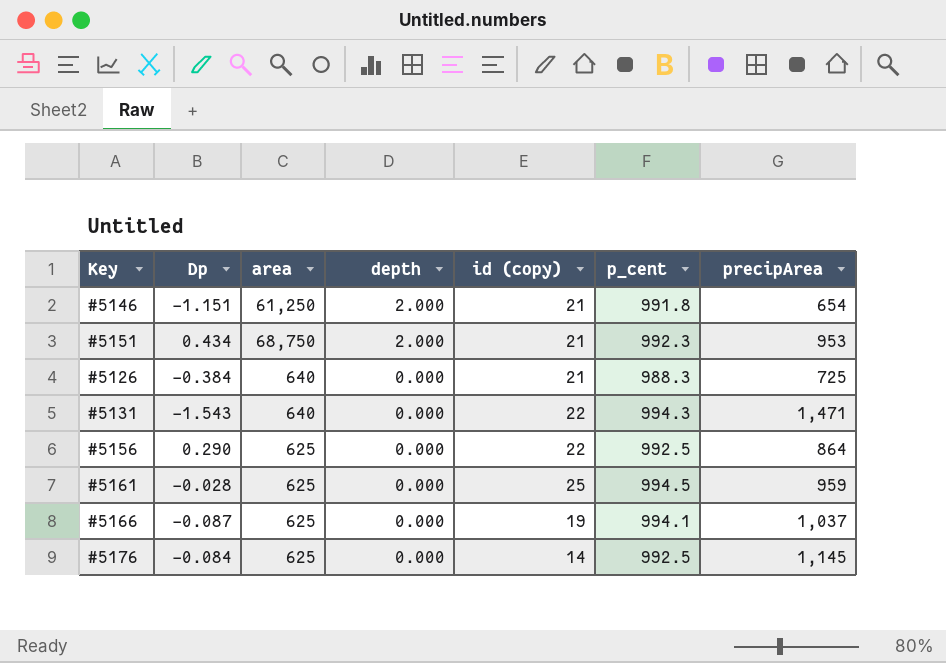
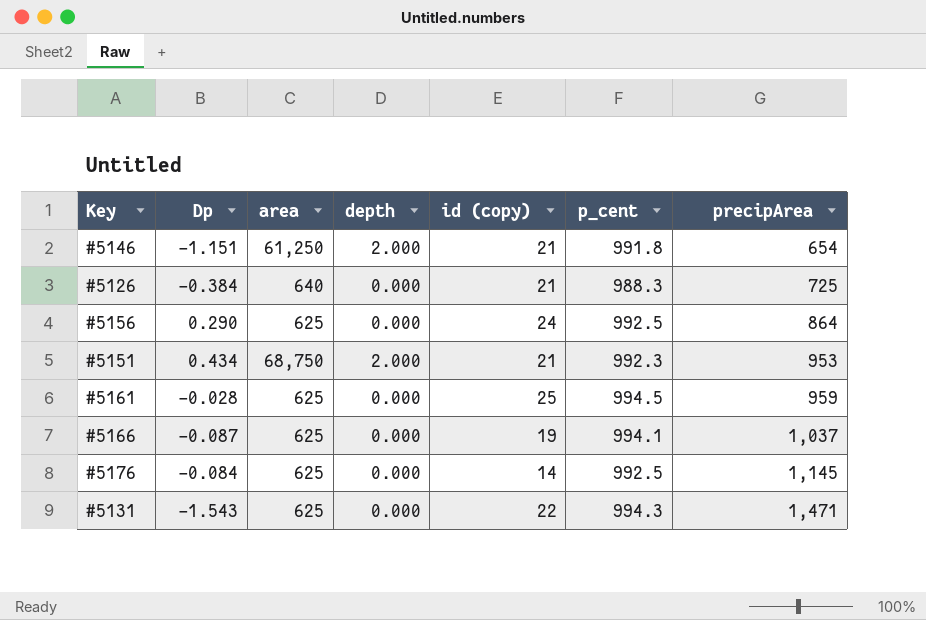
row order: depth descending -> precipArea ascending
#5156 | id (copy): 22 -> 24
#5131 | area: 640 -> 625

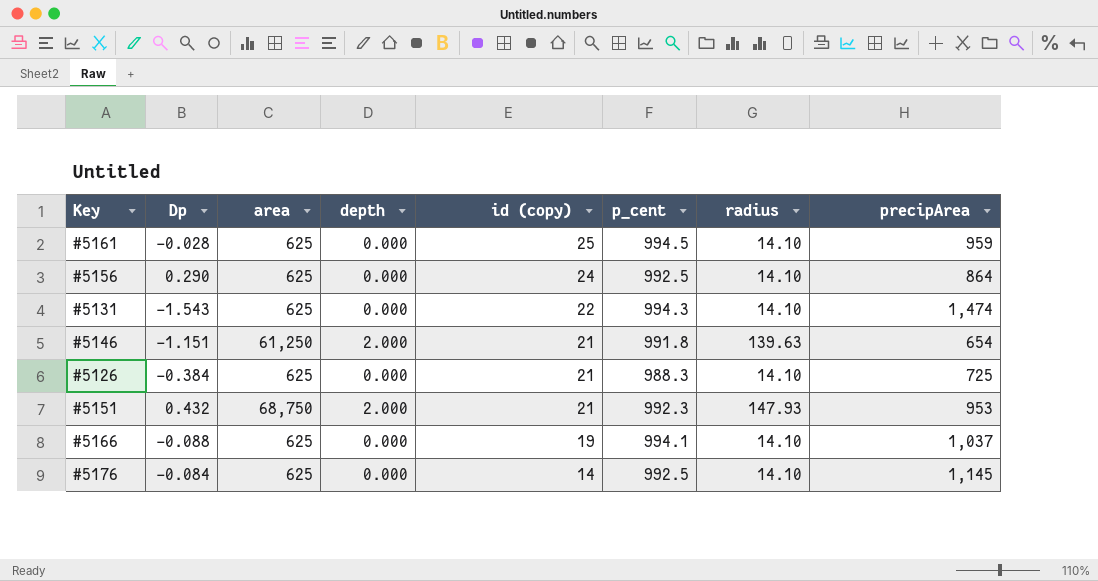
row order: precipArea ascending -> id (copy) descending
column radius | position: none -> 7
#5131 | precipArea: 1,471 -> 1,474
#5126 | area: 640 -> 625
#5151 | Dp: 0.434 -> 0.432
#5166 | Dp: -0.087 -> -0.088

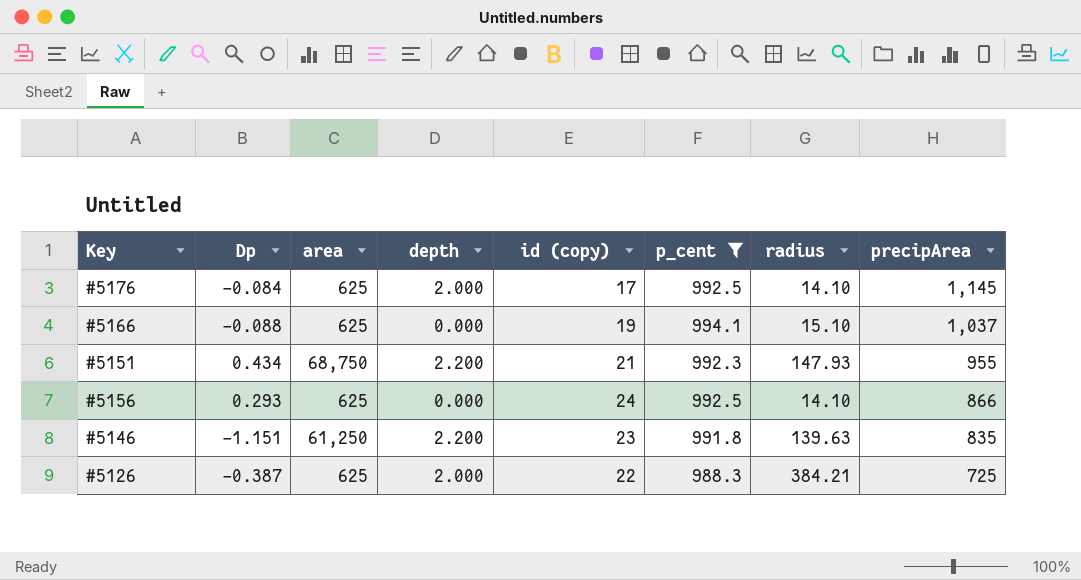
filter: none -> p_cent <= 994.1
row order: id (copy) descending -> precipArea descending
#5176 | depth: 0.000 -> 2.000
#5176 | id (copy): 14 -> 17
#5166 | radius: 14.10 -> 15.10
#5151 | Dp: 0.432 -> 0.434
#5151 | depth: 2.000 -> 2.200
#5151 | precipArea: 953 -> 955
#5156 | Dp: 0.290 -> 0.293
#5156 | precipArea: 864 -> 866
#5146 | depth: 2.000 -> 2.200
#5146 | id (copy): 21 -> 23
#5146 | precipArea: 654 -> 835
#5126 | Dp: -0.384 -> -0.387
#5126 | depth: 0.000 -> 2.000
#5126 | id (copy): 21 -> 22
#5126 | radius: 14.10 -> 384.21

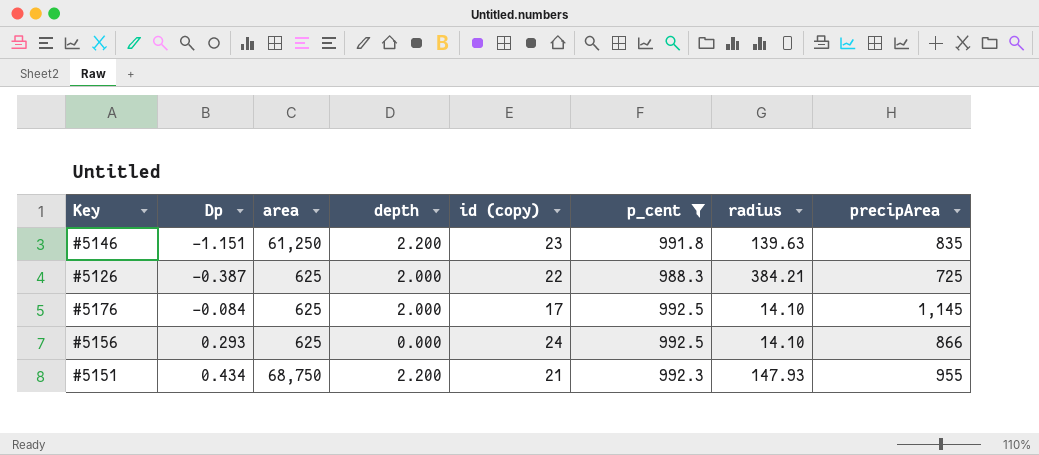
row order: precipArea descending -> Dp ascending
row #5166: -0.088 | 625 | 0.000 | 19 | 994.1 | 15.10 | 1,037 -> none

